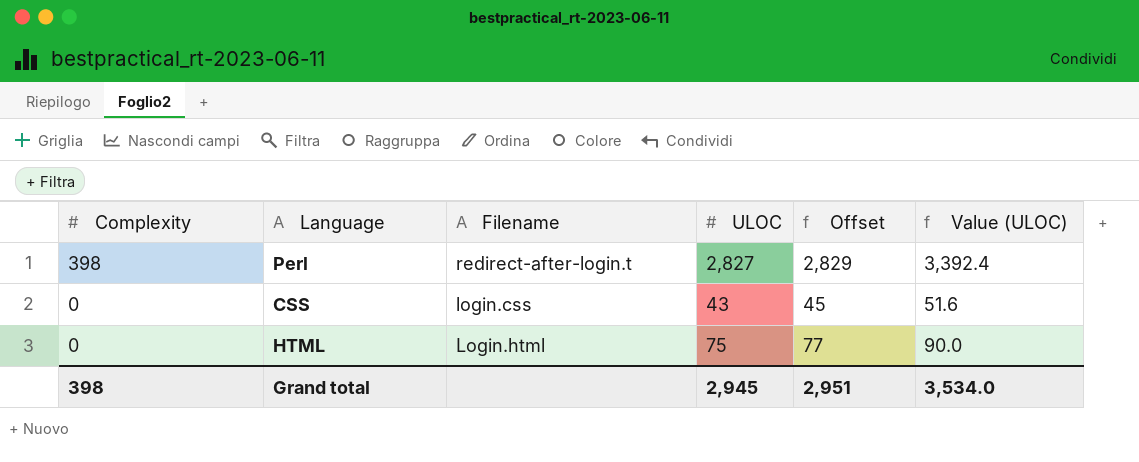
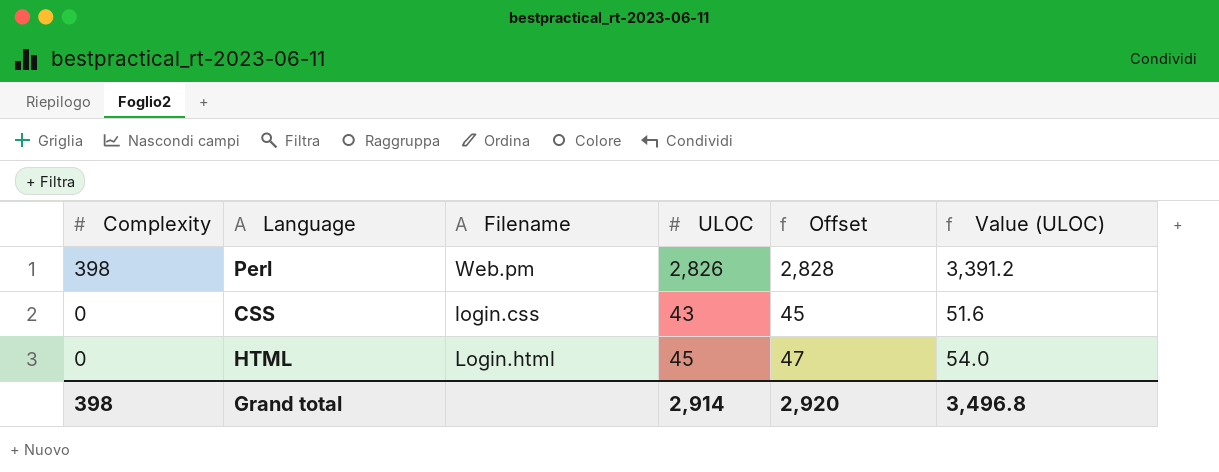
Perl | Filename: redirect-after-login.t -> Web.pm
Perl | ULOC: 2,827 -> 2,826
Perl | Offset: 2,829 -> 2,828
Perl | Value (ULOC): 3,392.4 -> 3,391.2
HTML | ULOC: 75 -> 45
HTML | Offset: 77 -> 47
HTML | Value (ULOC): 90.0 -> 54.0
Grand total | ULOC: 2,945 -> 2,914
Grand total | Offset: 2,951 -> 2,920
Grand total | Value (ULOC): 3,534.0 -> 3,496.8

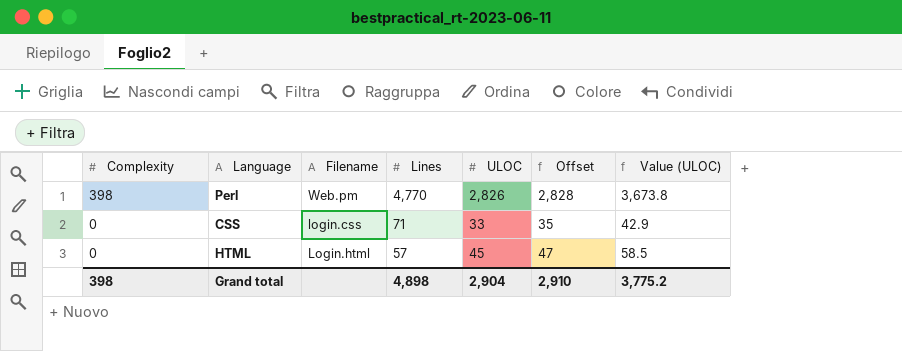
column Lines | position: none -> 4
column Value (ULOC) | formula: [ULOC] * 1.2 -> [ULOC] * 1.3
CSS | ULOC: 43 -> 33
CSS | Offset: 45 -> 35
Grand total | ULOC: 2,914 -> 2,904
Grand total | Offset: 2,920 -> 2,910
Grand total | Value (ULOC): 3,496.8 -> 3,775.2

